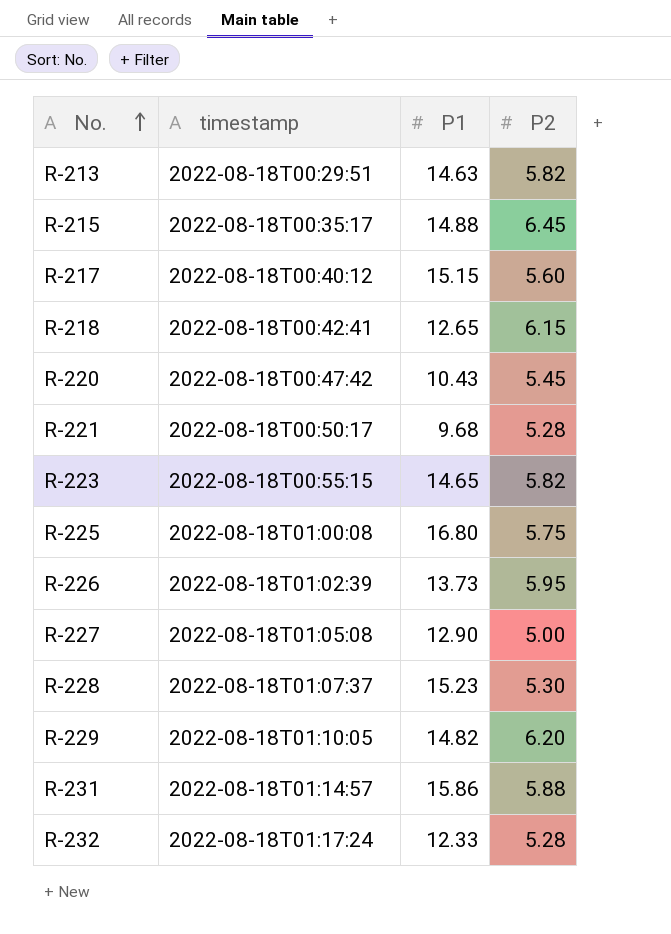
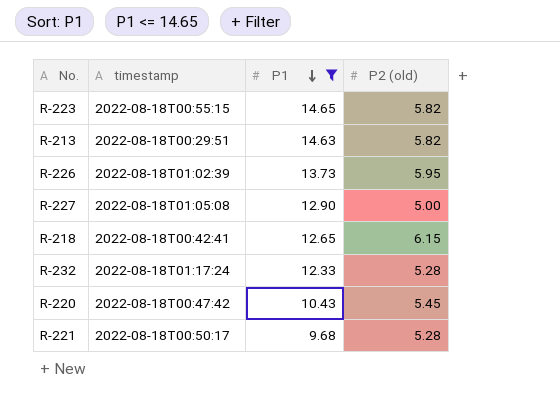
filter: none -> P1 <= 14.65
row order: No. ascending -> P1 descending
column name: P2 -> P2 (old)

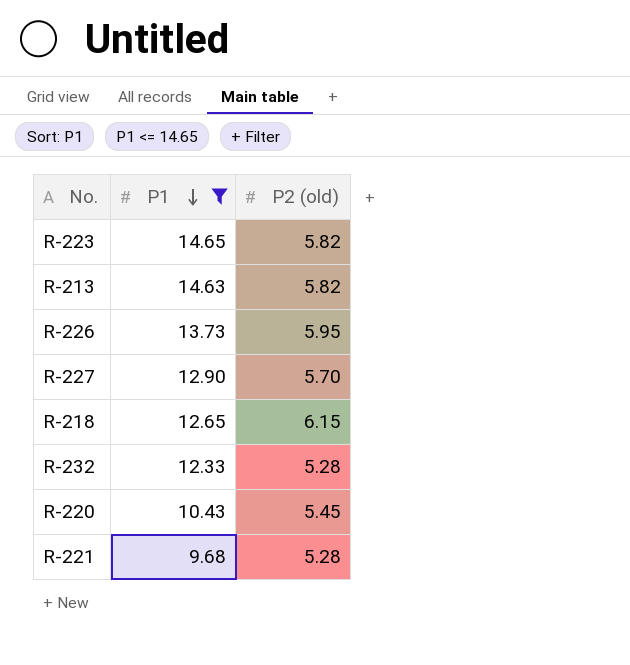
column timestamp | position: 2 -> none
R-227 | P2 (old): 5.00 -> 5.70

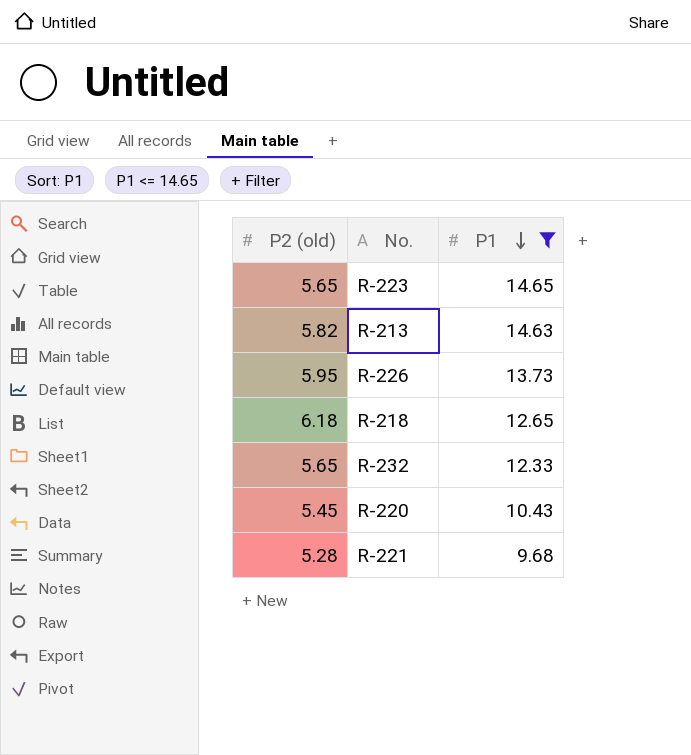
column P2 (old) | position: 3 -> 1
row R-227: 12.90 | 5.70 -> none
R-223 | P2 (old): 5.82 -> 5.65
R-218 | P2 (old): 6.15 -> 6.18
R-232 | P2 (old): 5.28 -> 5.65

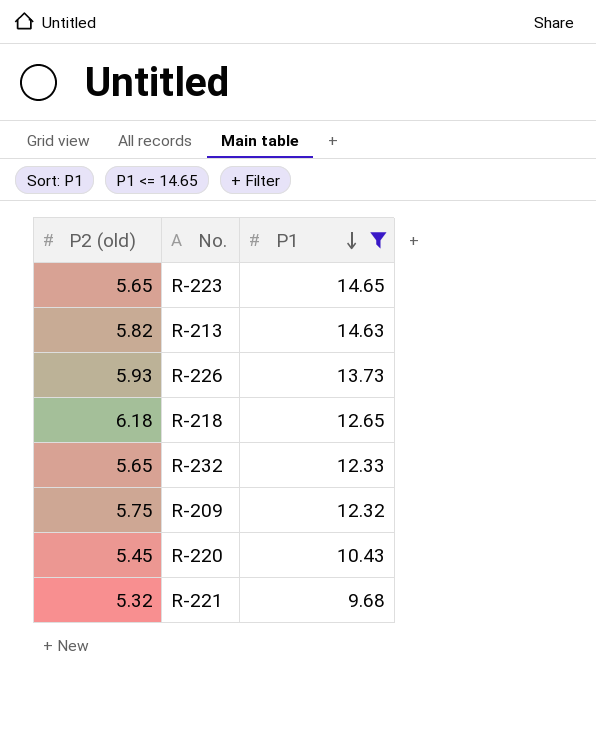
R-226 | P2 (old): 5.95 -> 5.93
row R-209: none -> 5.75 | 12.32
R-221 | P2 (old): 5.28 -> 5.32

